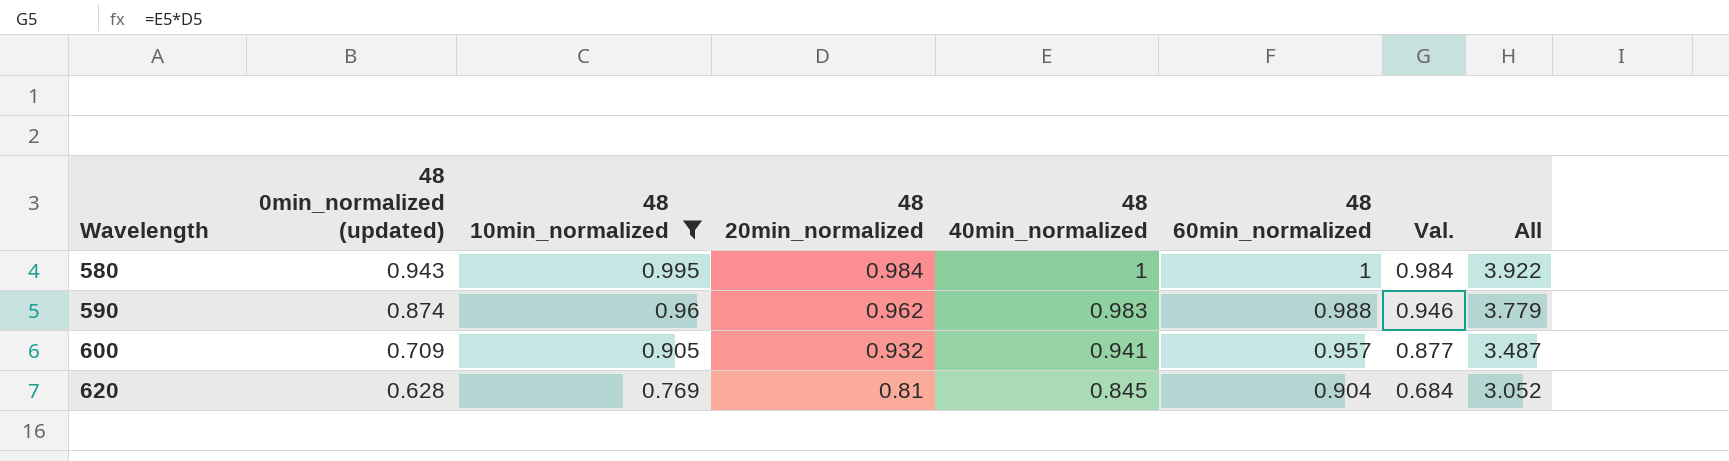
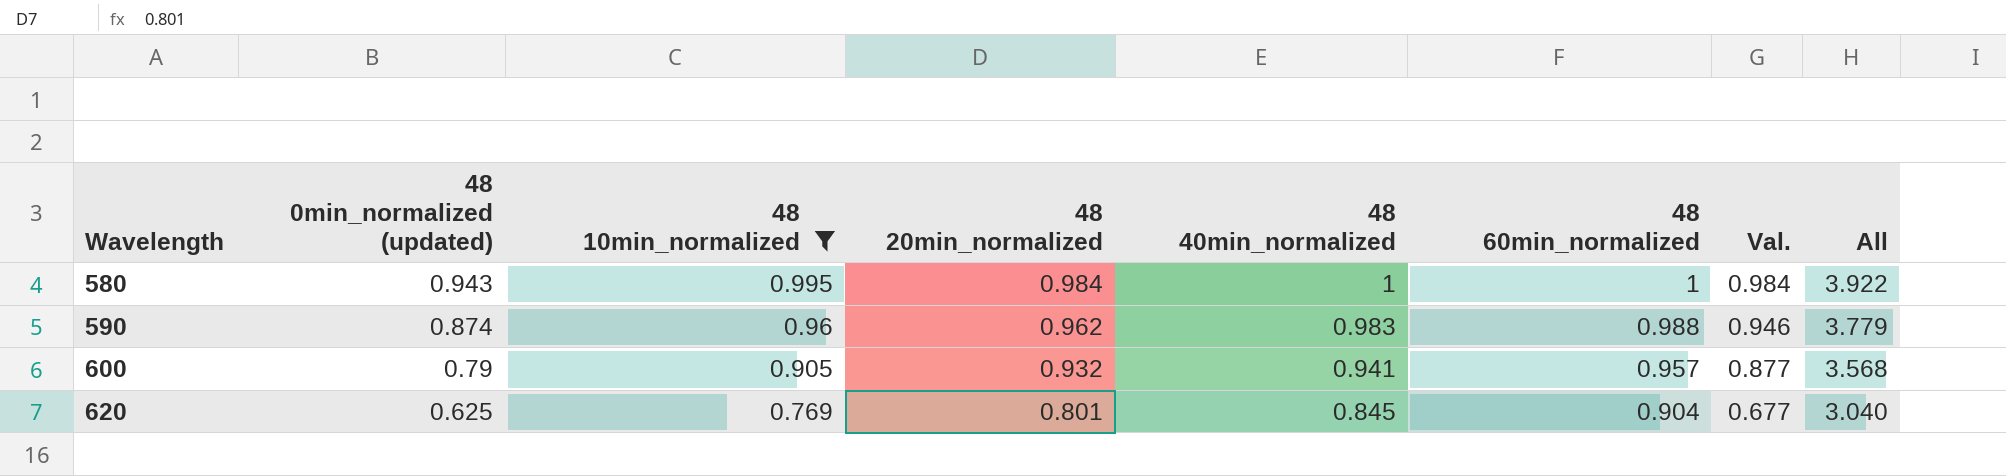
600 | 48 0min_normalized (updated): 0.709 -> 0.79
600 | All: 3.487 -> 3.568
620 | 48 0min_normalized (updated): 0.628 -> 0.625
620 | 48 20min_normalized: 0.81 -> 0.801
620 | Val.: 0.684 -> 0.677
620 | All: 3.052 -> 3.040

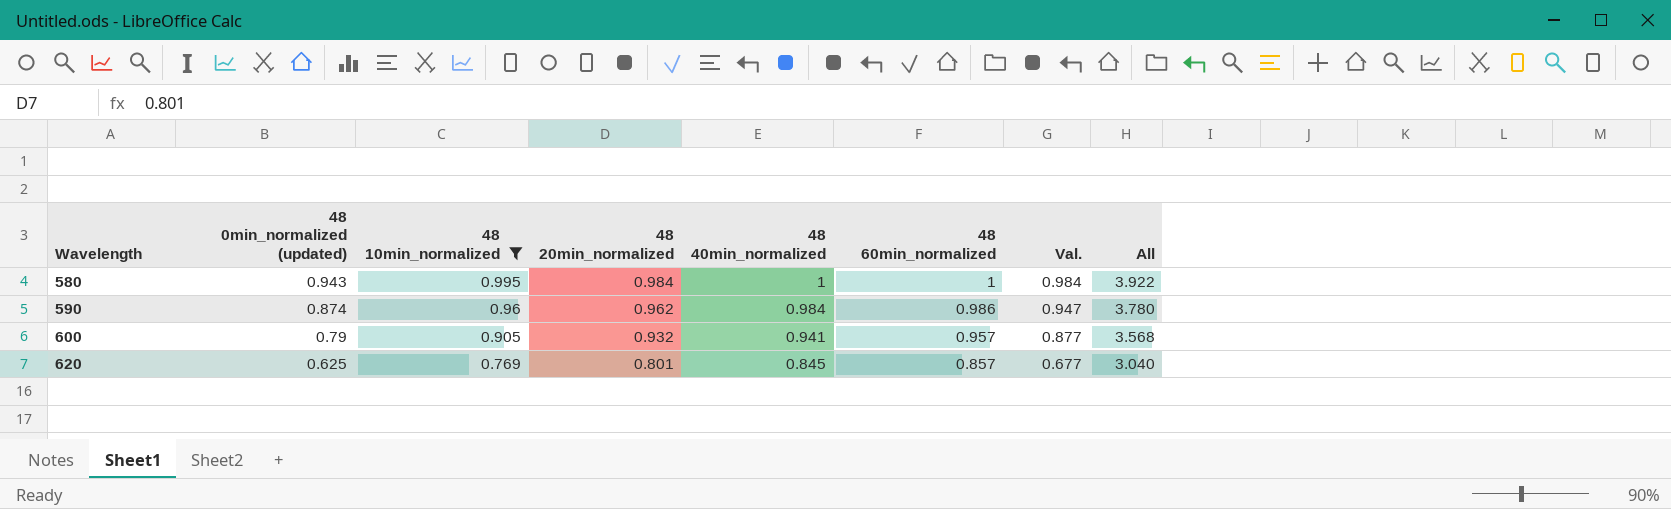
590 | 48 40min_normalized: 0.983 -> 0.984
590 | 48 60min_normalized: 0.988 -> 0.986
590 | Val.: 0.946 -> 0.947
590 | All: 3.779 -> 3.780
620 | 48 60min_normalized: 0.904 -> 0.857

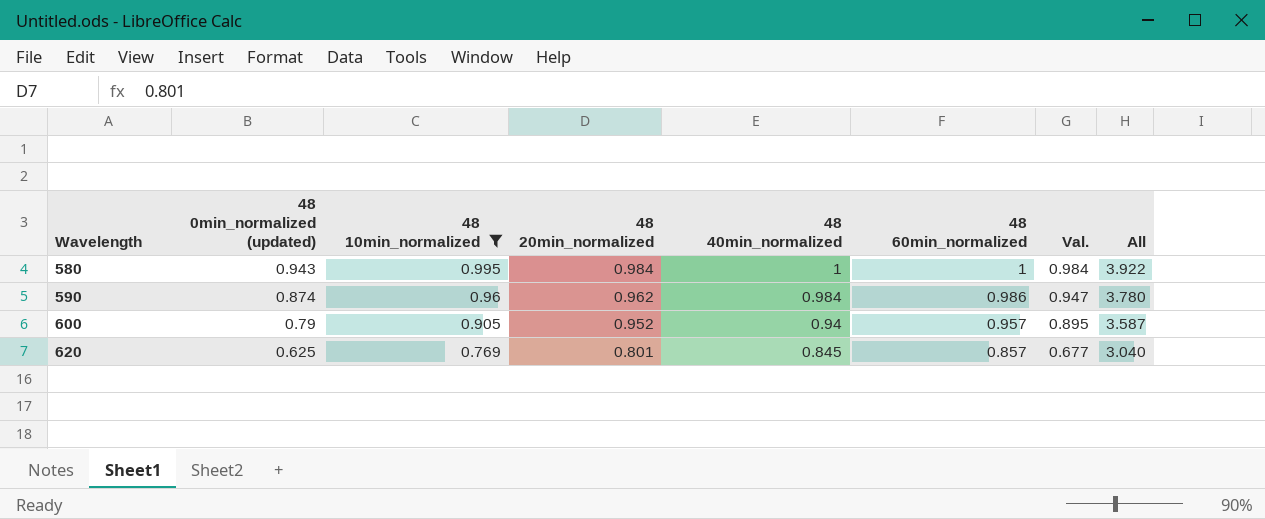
600 | 48 20min_normalized: 0.932 -> 0.952
600 | 48 40min_normalized: 0.941 -> 0.94
600 | Val.: 0.877 -> 0.895
600 | All: 3.568 -> 3.587

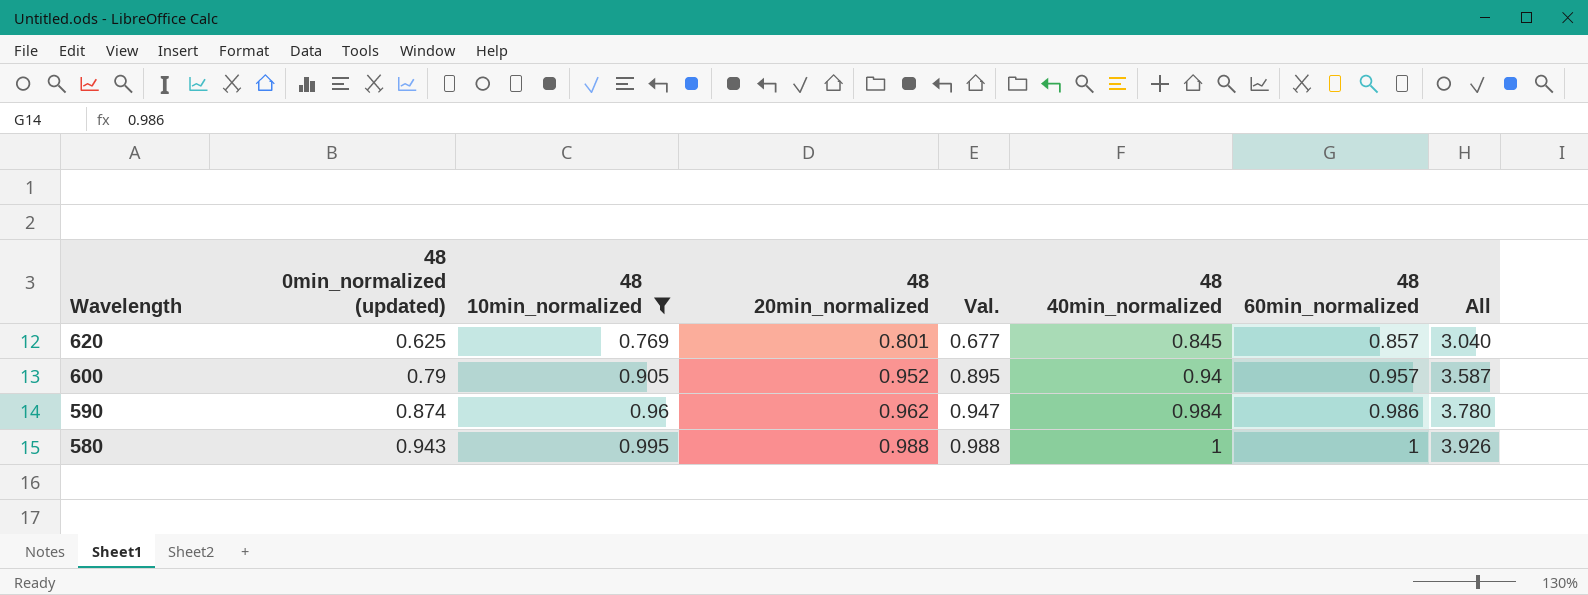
row order: Wavelength ascending -> Wavelength descending
column Val. | position: 7 -> 5
580 | 48 20min_normalized: 0.984 -> 0.988
580 | Val.: 0.984 -> 0.988
580 | All: 3.922 -> 3.926

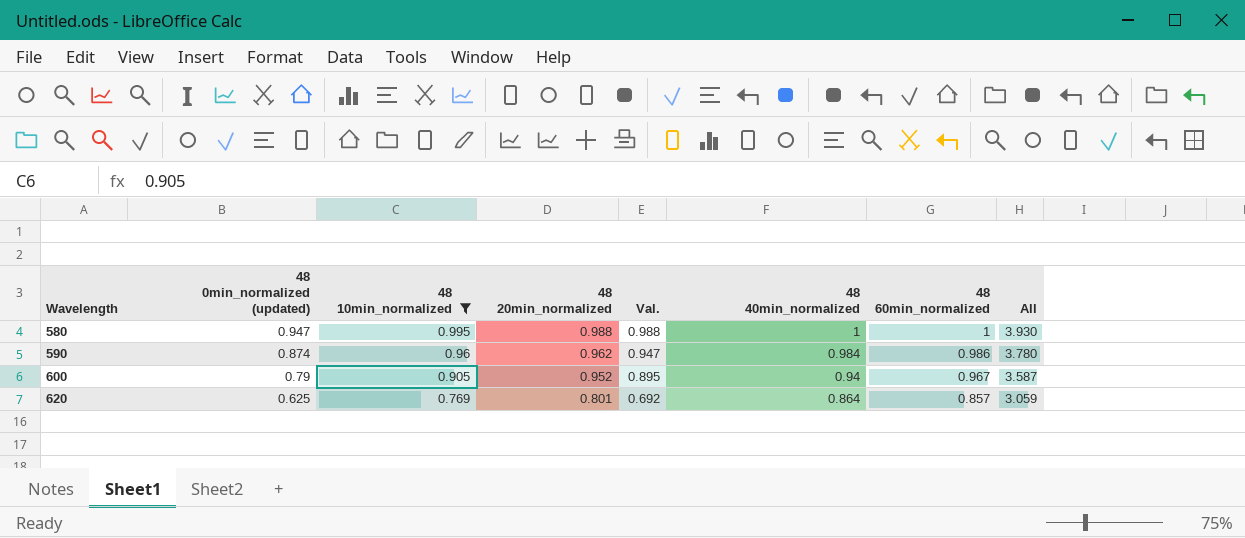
row order: Wavelength descending -> Wavelength ascending
580 | 48 0min_normalized (updated): 0.943 -> 0.947
580 | All: 3.926 -> 3.930
600 | 48 60min_normalized: 0.957 -> 0.967
620 | Val.: 0.677 -> 0.692
620 | 48 40min_normalized: 0.845 -> 0.864
620 | All: 3.040 -> 3.059

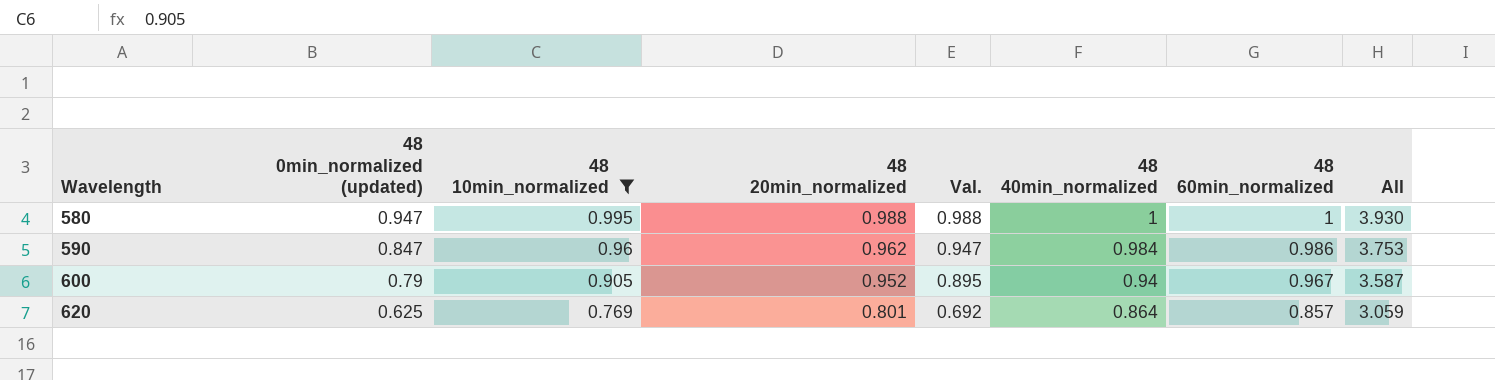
590 | 48 0min_normalized (updated): 0.874 -> 0.847
590 | All: 3.780 -> 3.753

